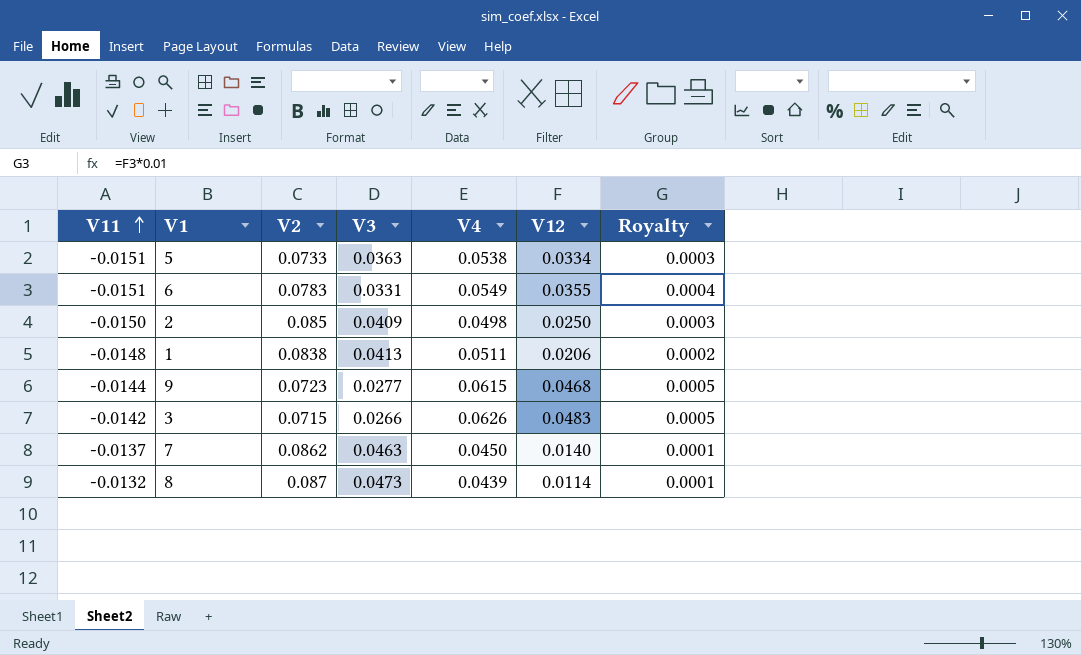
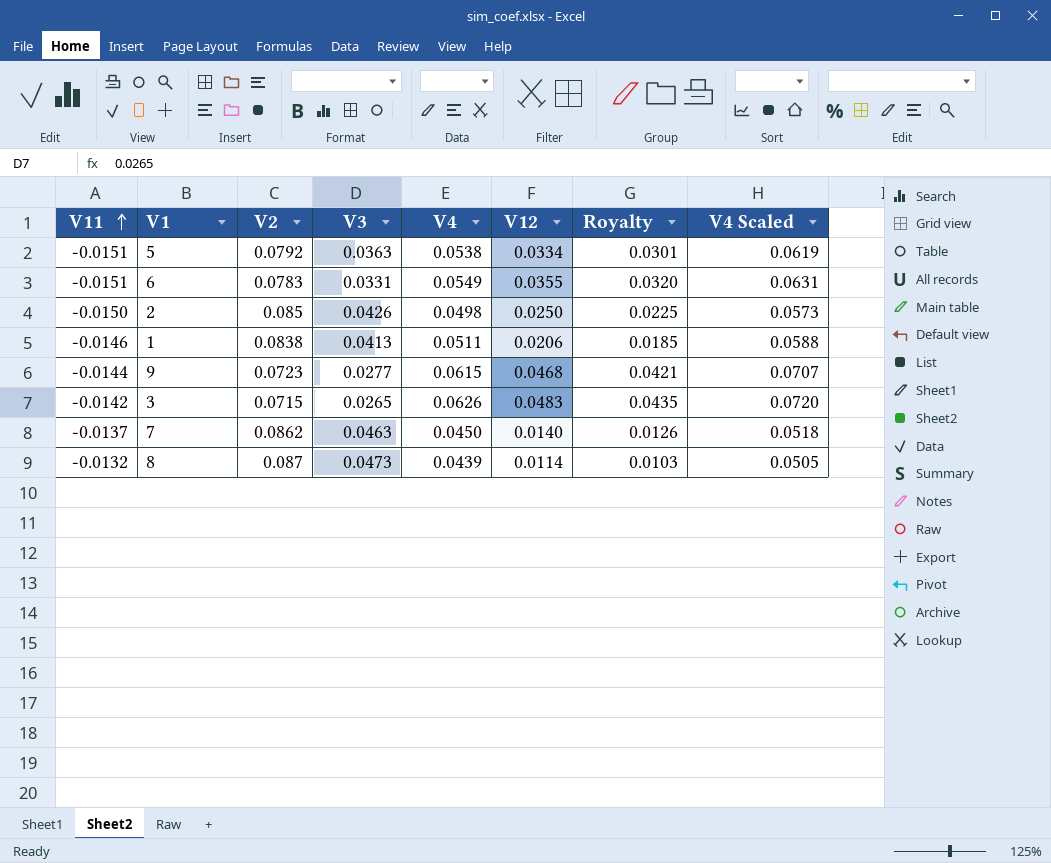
column Royalty | formula: [V12] * 0.01 -> [V12] * 0.9
column V4 Scaled | formula: none -> [V4] * 1.15
5 | V2: 0.0733 -> 0.0792
2 | V3: 0.0409 -> 0.0426
1 | V11: -0.0148 -> -0.0146
3 | V3: 0.0266 -> 0.0265

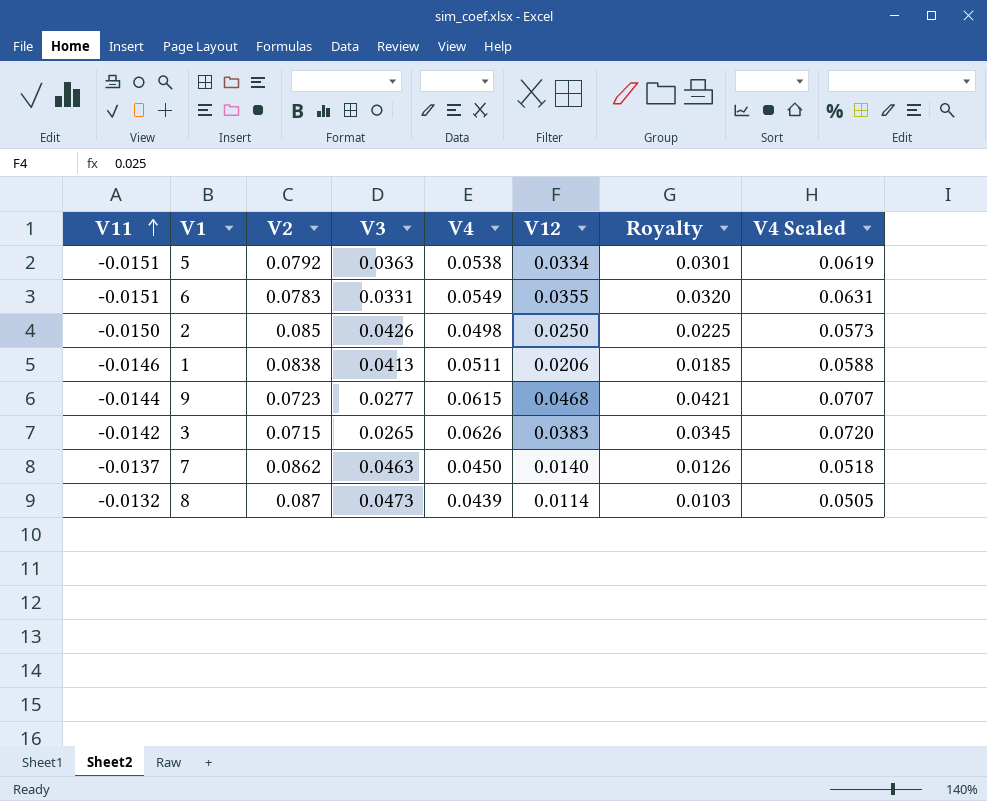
3 | V12: 0.0483 -> 0.0383
3 | Royalty: 0.0435 -> 0.0345

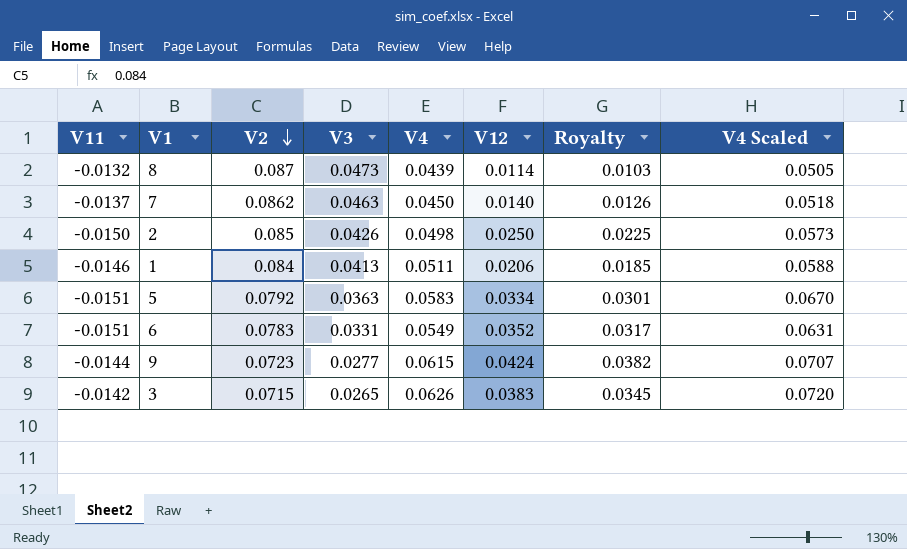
row order: V11 ascending -> V2 descending
1 | V2: 0.0838 -> 0.084
5 | V4: 0.0538 -> 0.0583
5 | V4 Scaled: 0.0619 -> 0.0670
6 | V12: 0.0355 -> 0.0352
6 | Royalty: 0.0320 -> 0.0317
9 | V12: 0.0468 -> 0.0424
9 | Royalty: 0.0421 -> 0.0382

